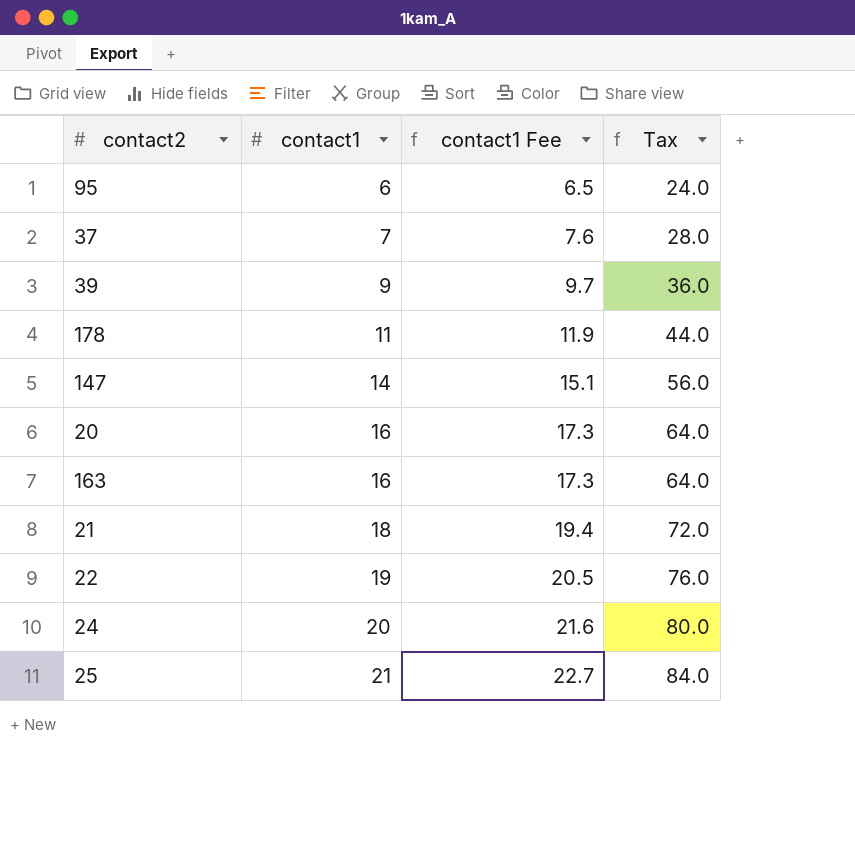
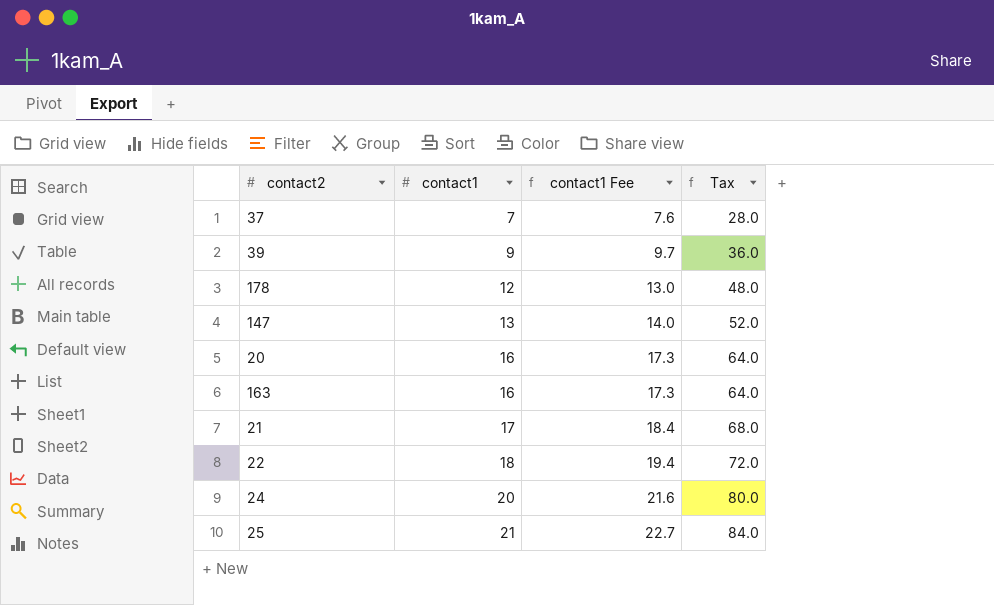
row 95: 6 | 6.5 | 24.0 -> none
178 | contact1: 11 -> 12
178 | contact1 Fee: 11.9 -> 13.0
178 | Tax: 44.0 -> 48.0
147 | contact1: 14 -> 13
147 | contact1 Fee: 15.1 -> 14.0
147 | Tax: 56.0 -> 52.0
21 | contact1: 18 -> 17
21 | contact1 Fee: 19.4 -> 18.4
21 | Tax: 72.0 -> 68.0
22 | contact1: 19 -> 18
22 | contact1 Fee: 20.5 -> 19.4
22 | Tax: 76.0 -> 72.0

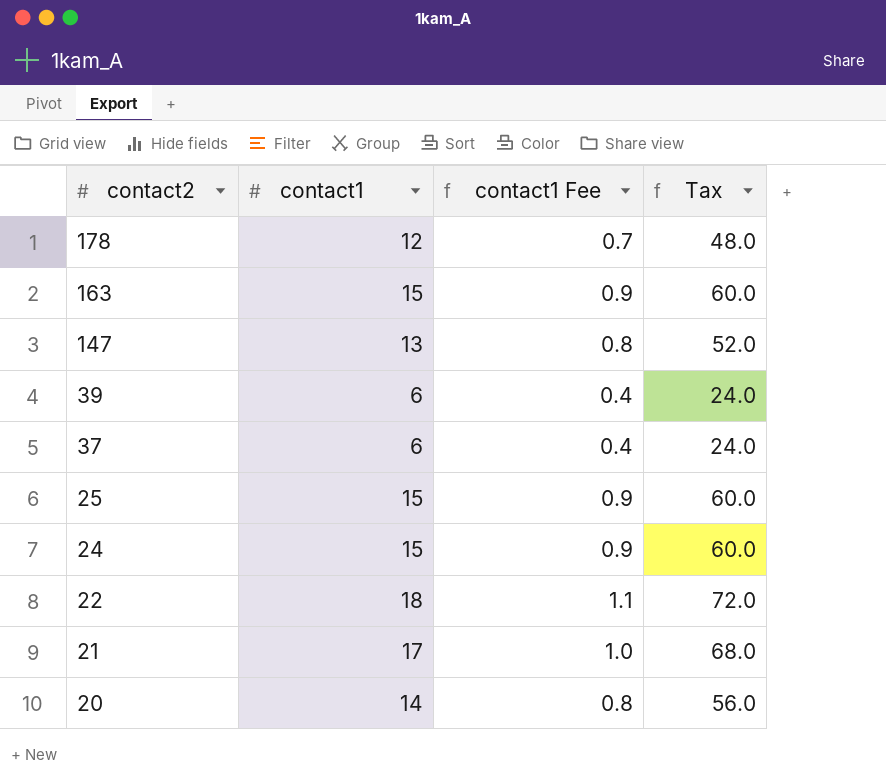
row order: contact1 ascending -> contact2 descending
column contact1 Fee | formula: [contact1] * 1.08 -> [contact1] * 0.06
163 | contact1: 16 -> 15
163 | Tax: 64.0 -> 60.0
39 | contact1: 9 -> 6
39 | Tax: 36.0 -> 24.0
37 | contact1: 7 -> 6
37 | Tax: 28.0 -> 24.0
25 | contact1: 21 -> 15
25 | Tax: 84.0 -> 60.0
24 | contact1: 20 -> 15
24 | Tax: 80.0 -> 60.0
20 | contact1: 16 -> 14
20 | Tax: 64.0 -> 56.0

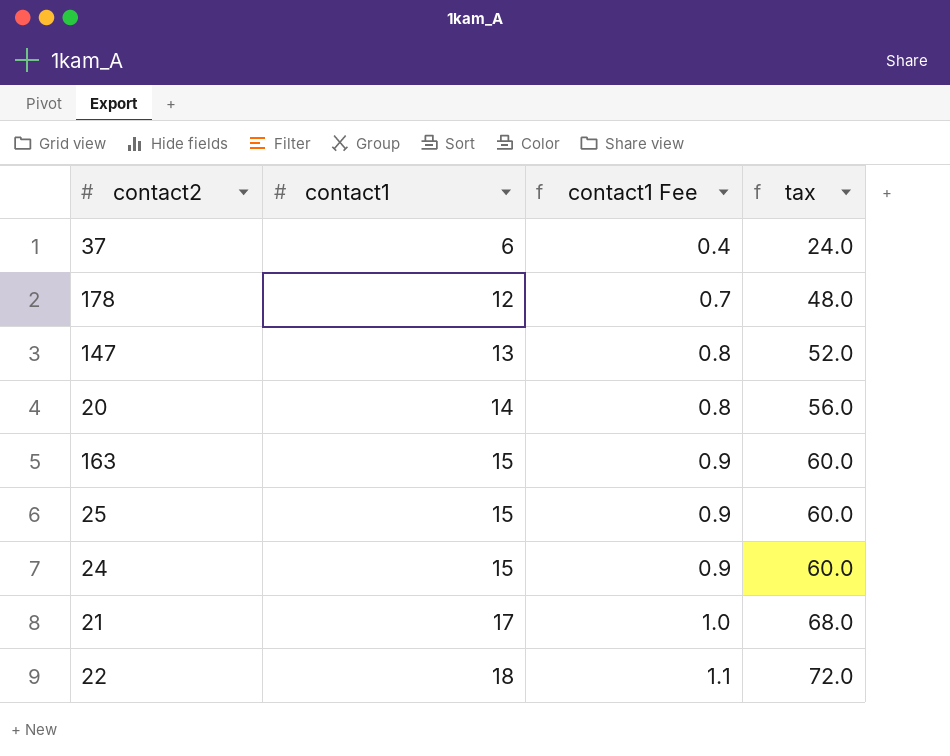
row order: contact2 descending -> contact1 ascending
column name: Tax -> tax
row 39: 6 | 0.4 | 24.0 -> none

